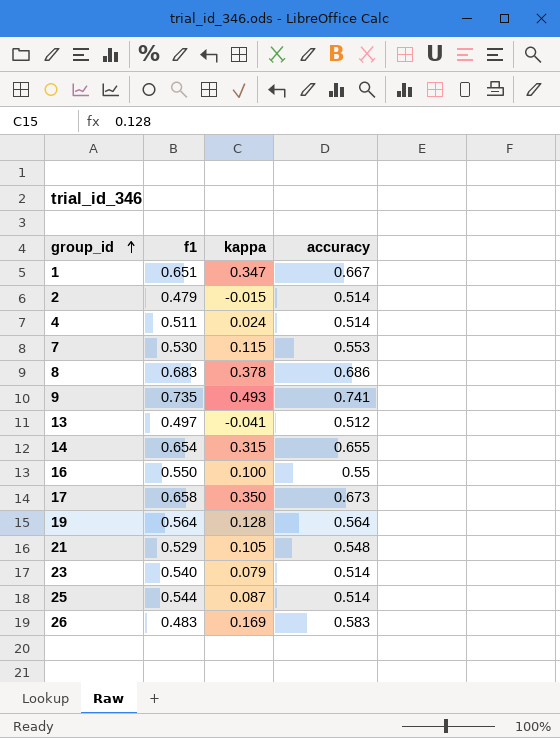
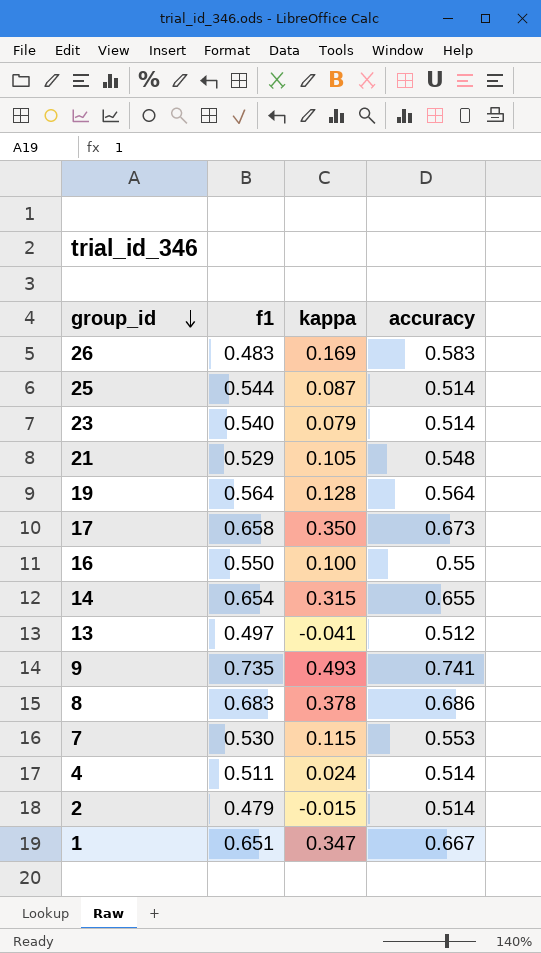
row order: group_id ascending -> group_id descending

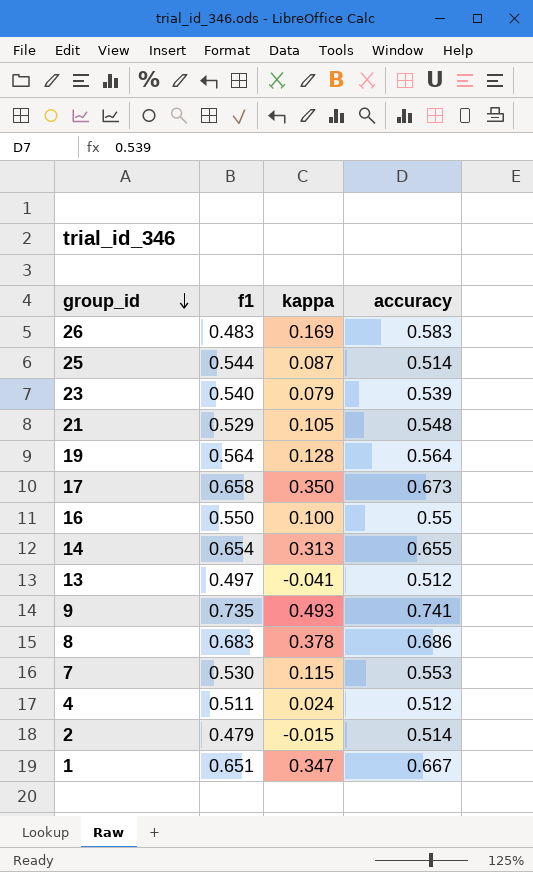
23 | accuracy: 0.514 -> 0.539
14 | kappa: 0.315 -> 0.313
4 | accuracy: 0.514 -> 0.512

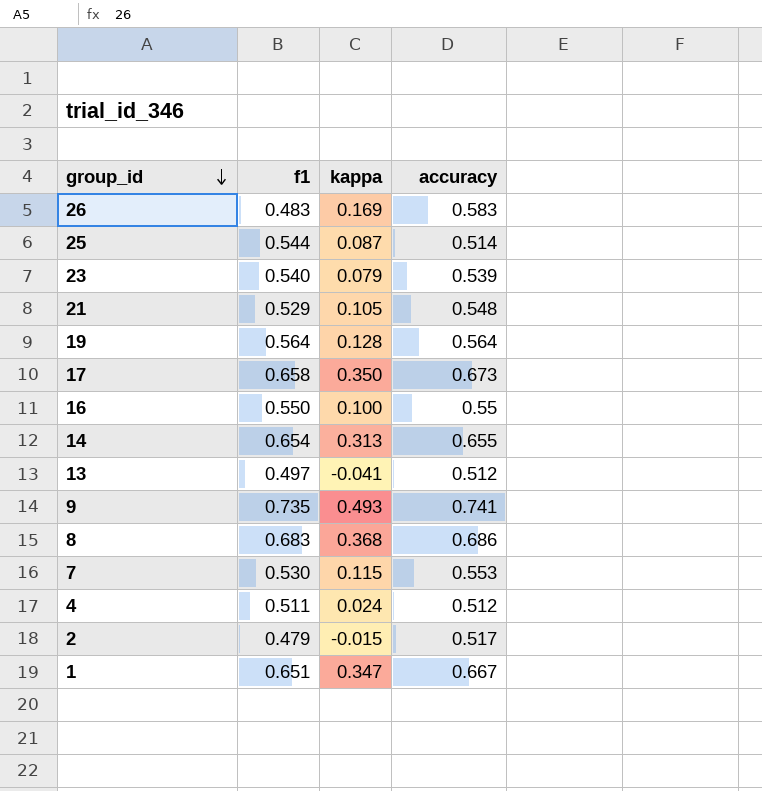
8 | kappa: 0.378 -> 0.368
2 | accuracy: 0.514 -> 0.517

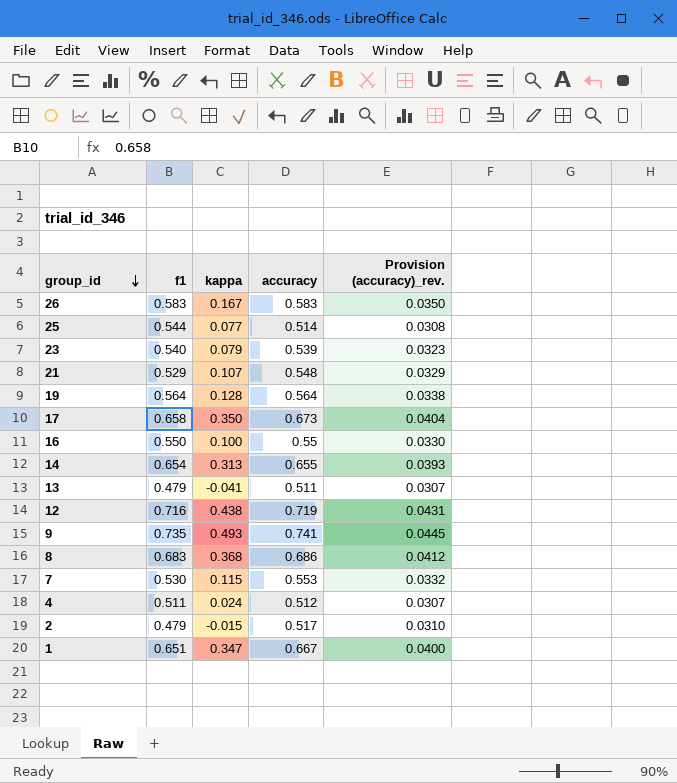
column Provision (accuracy)_rev. | formula: none -> [accuracy] * 0.06
26 | f1: 0.483 -> 0.583
26 | kappa: 0.169 -> 0.167
25 | kappa: 0.087 -> 0.077
21 | kappa: 0.105 -> 0.107
13 | f1: 0.497 -> 0.479
13 | accuracy: 0.512 -> 0.511
row 12: none -> 0.716 | 0.438 | 0.719 | 0.0431

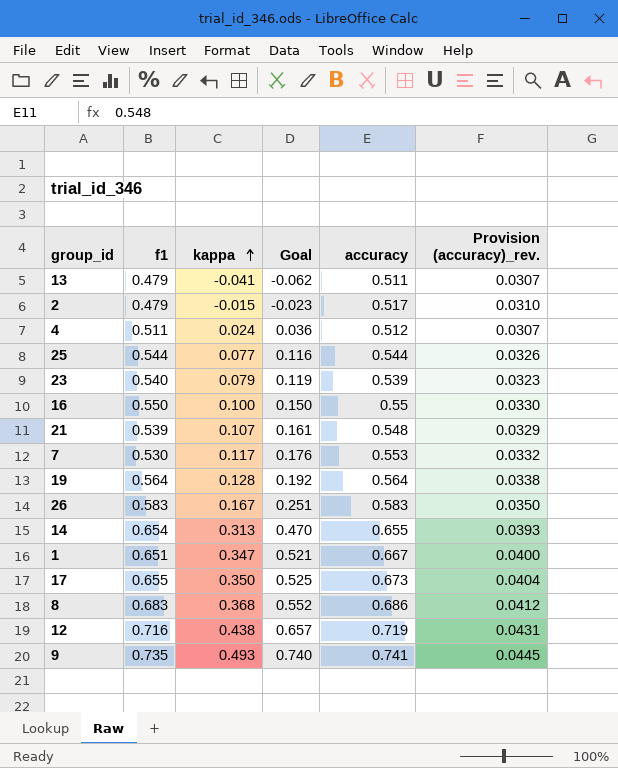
row order: group_id descending -> kappa ascending
column Goal | formula: none -> [kappa] * 1.5
25 | accuracy: 0.514 -> 0.544
25 | Provision (accuracy)_rev.: 0.0308 -> 0.0326
21 | f1: 0.529 -> 0.539
7 | kappa: 0.115 -> 0.117
17 | f1: 0.658 -> 0.655

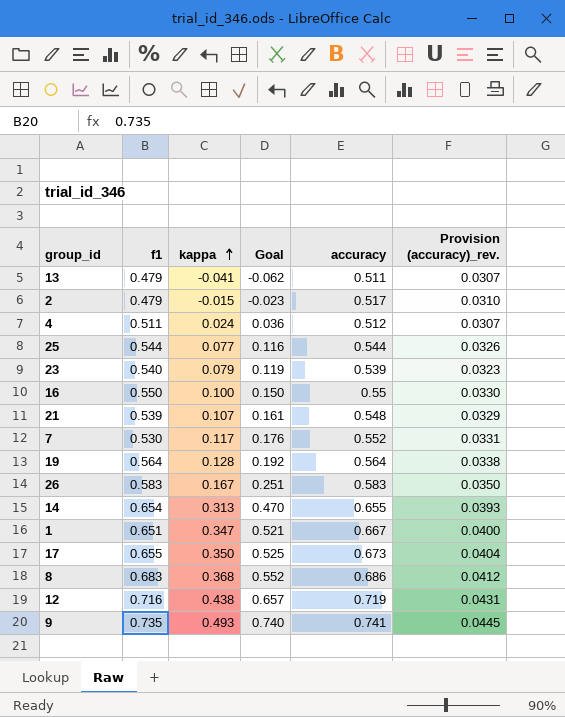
7 | accuracy: 0.553 -> 0.552
7 | Provision (accuracy)_rev.: 0.0332 -> 0.0331

